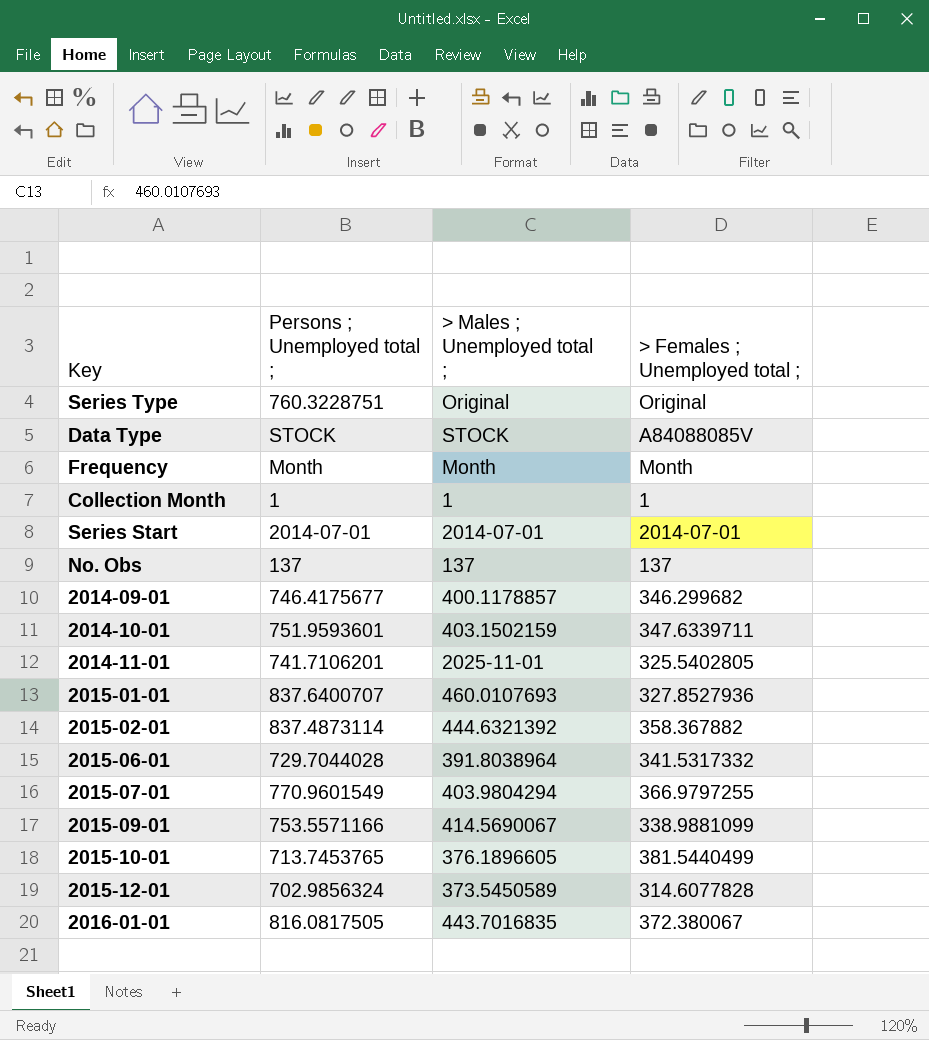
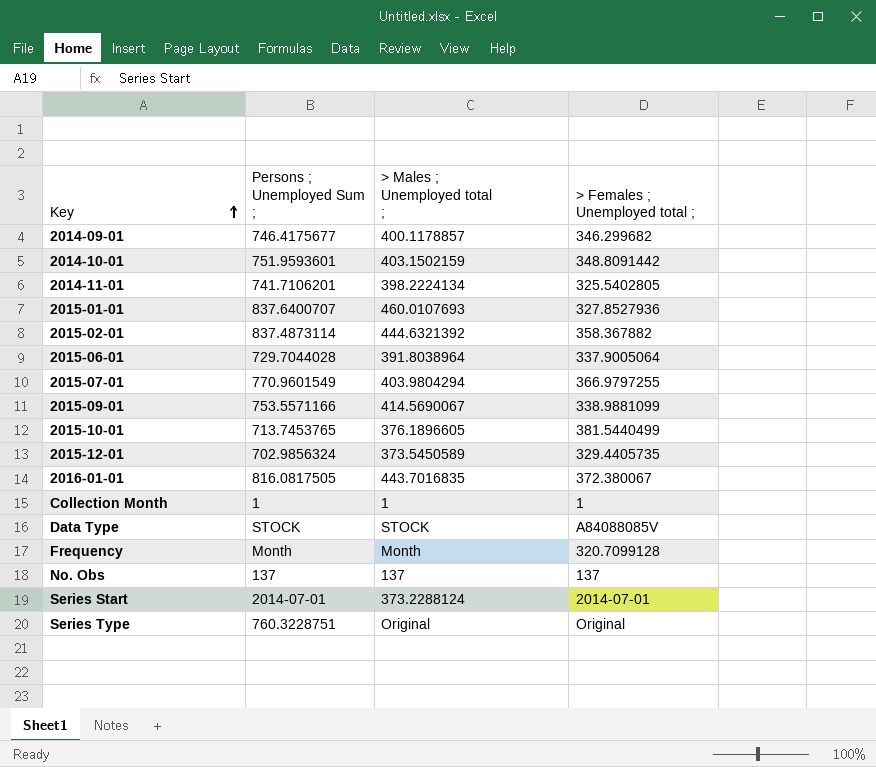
row order: none -> Key ascending
column name: Persons ; Unemployed total ; -> Persons ; Unemployed Sum ;
2014-10-01 | > Females ; Unemployed total ;: 347.6339711 -> 348.8091442
2014-11-01 | > Males ; Unemployed total ;: 2025-11-01 -> 398.2224134
2015-06-01 | > Females ; Unemployed total ;: 341.5317332 -> 337.9005064
2015-12-01 | > Females ; Unemployed total ;: 314.6077828 -> 329.4405735
Frequency | > Females ; Unemployed total ;: Month -> 320.7099128
Series Start | > Males ; Unemployed total ;: 2014-07-01 -> 373.2288124

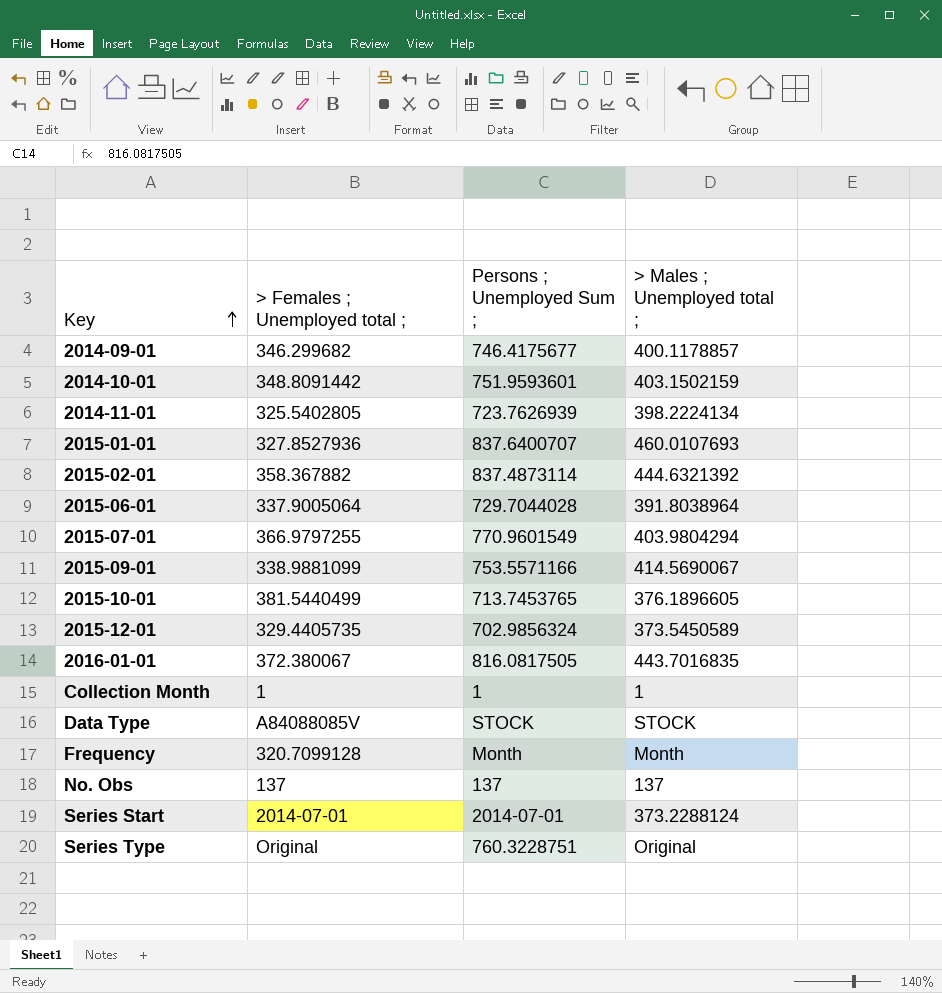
column > Females ; Unemployed total ; | position: 4 -> 2
2014-11-01 | Persons ; Unemployed Sum ;: 741.7106201 -> 723.7626939

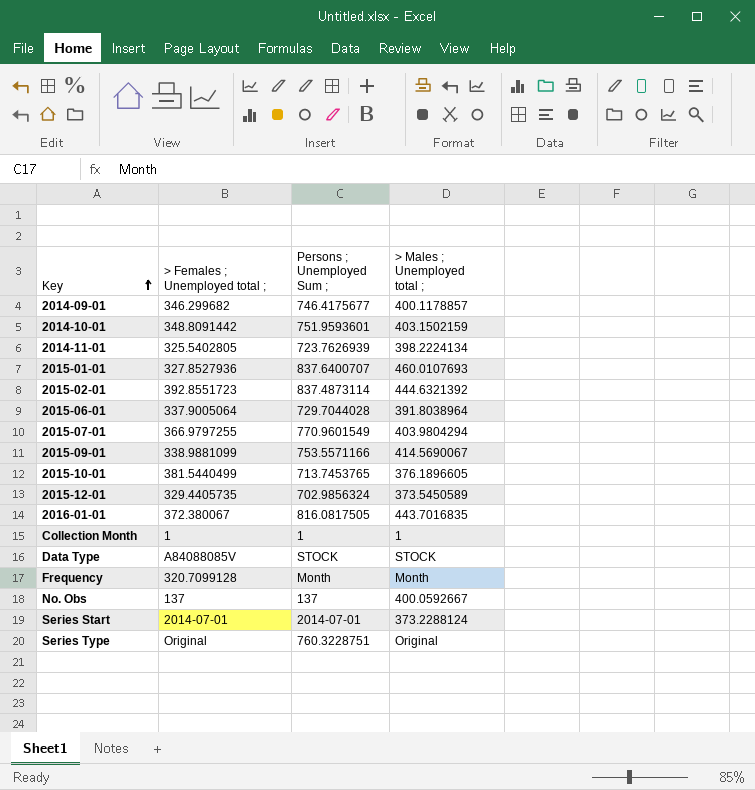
2015-02-01 | > Females ; Unemployed total ;: 358.367882 -> 392.8551723
No. Obs | > Males ; Unemployed total ;: 137 -> 400.0592667

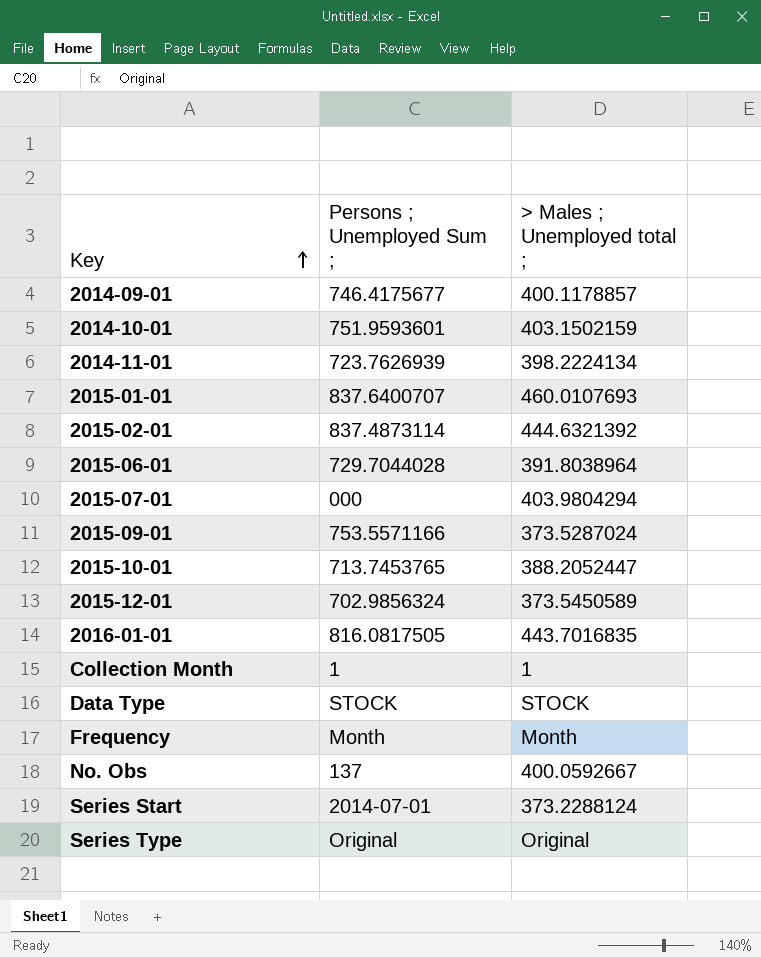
column > Females ; Unemployed total ; | position: 2 -> none
2015-07-01 | Persons ; Unemployed Sum ;: 770.9601549 -> 000
2015-09-01 | > Males ; Unemployed total ;: 414.5690067 -> 373.5287024
2015-10-01 | > Males ; Unemployed total ;: 376.1896605 -> 388.2052447
Series Type | Persons ; Unemployed Sum ;: 760.3228751 -> Original

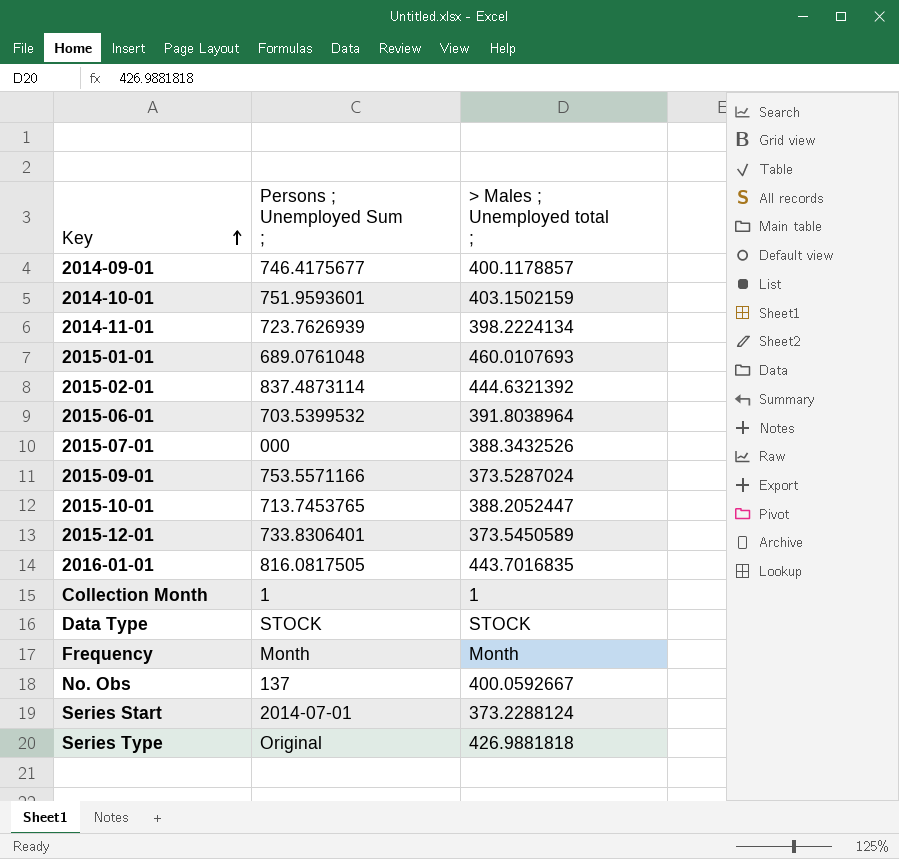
2015-01-01 | Persons ; Unemployed Sum ;: 837.6400707 -> 689.0761048
2015-06-01 | Persons ; Unemployed Sum ;: 729.7044028 -> 703.5399532
2015-07-01 | > Males ; Unemployed total ;: 403.9804294 -> 388.3432526
2015-12-01 | Persons ; Unemployed Sum ;: 702.9856324 -> 733.8306401
Series Type | > Males ; Unemployed total ;: Original -> 426.9881818

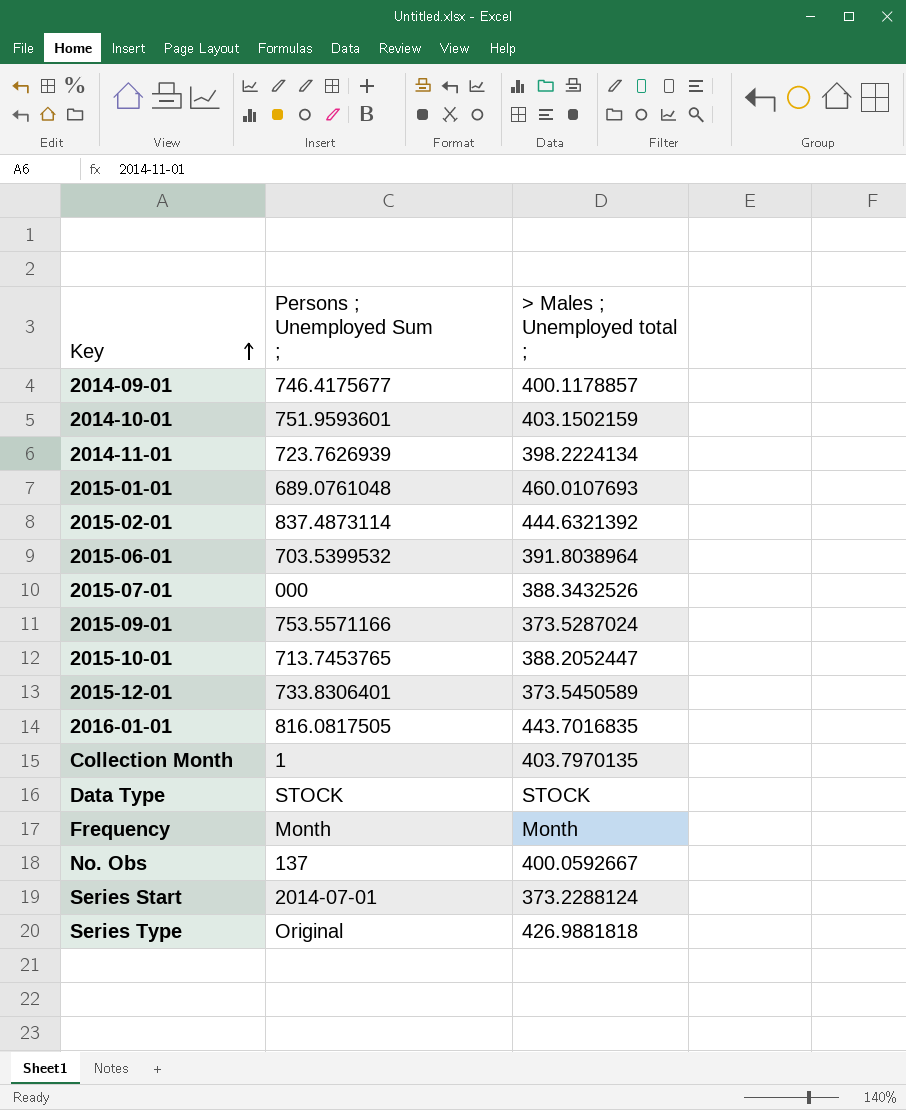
Collection Month | > Males ; Unemployed total ;: 1 -> 403.7970135

